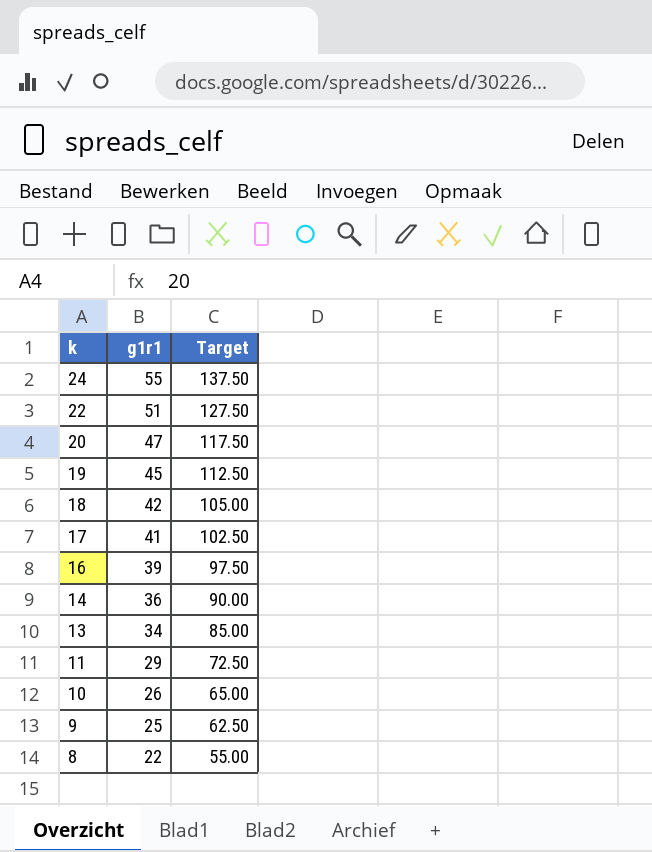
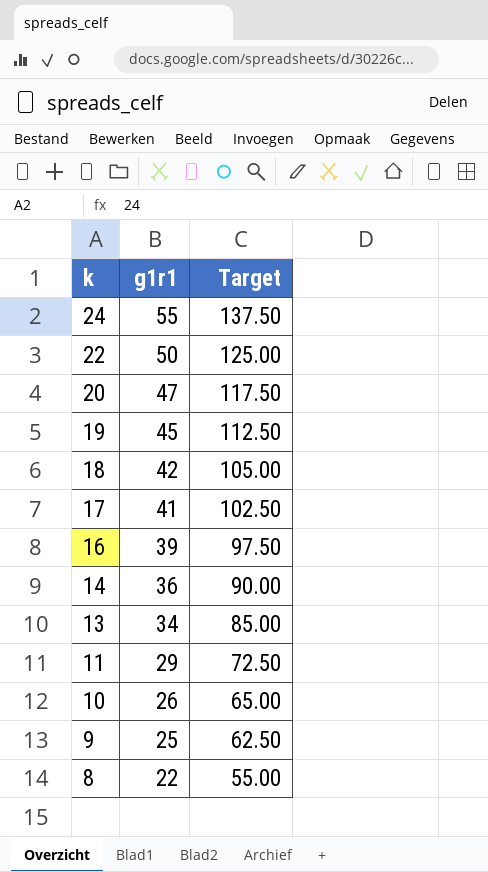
22 | g1r1: 51 -> 50
22 | Target: 127.50 -> 125.00

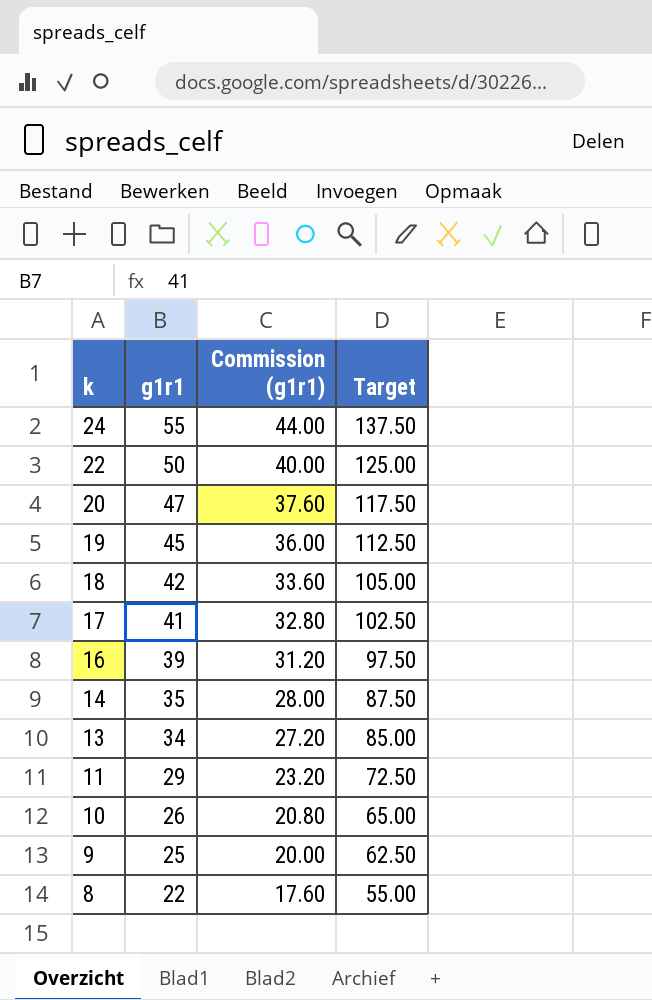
column Commission (g1r1) | formula: none -> [g1r1] * 0.8
14 | g1r1: 36 -> 35
14 | Target: 90.00 -> 87.50

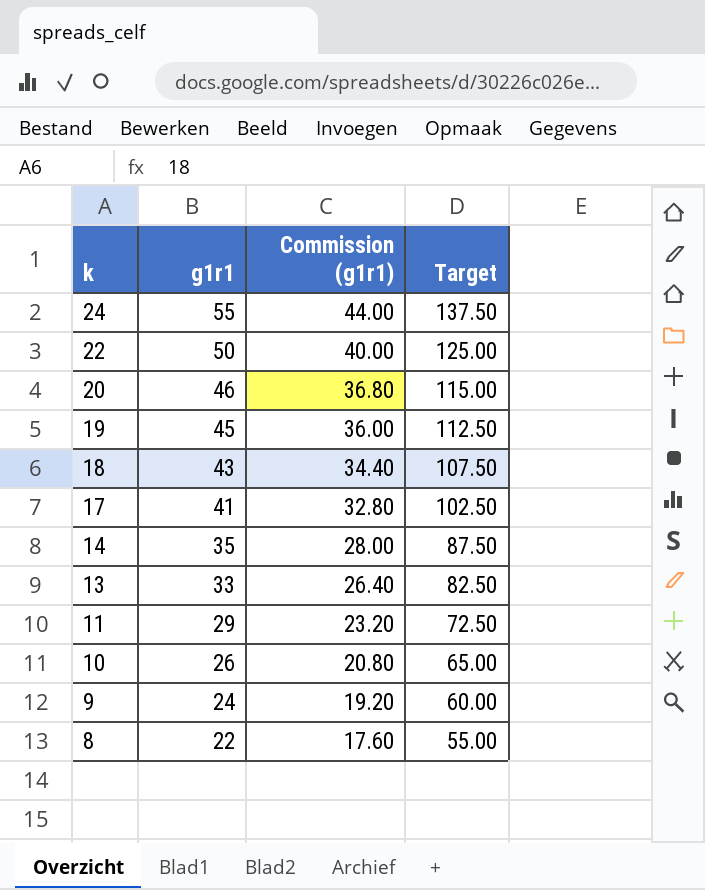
row 16: 39 | 31.20 | 97.50 -> none
20 | g1r1: 47 -> 46
20 | Commission (g1r1): 37.60 -> 36.80
20 | Target: 117.50 -> 115.00
18 | g1r1: 42 -> 43
18 | Commission (g1r1): 33.60 -> 34.40
18 | Target: 105.00 -> 107.50
13 | g1r1: 34 -> 33
13 | Commission (g1r1): 27.20 -> 26.40
13 | Target: 85.00 -> 82.50
9 | g1r1: 25 -> 24
9 | Commission (g1r1): 20.00 -> 19.20
9 | Target: 62.50 -> 60.00

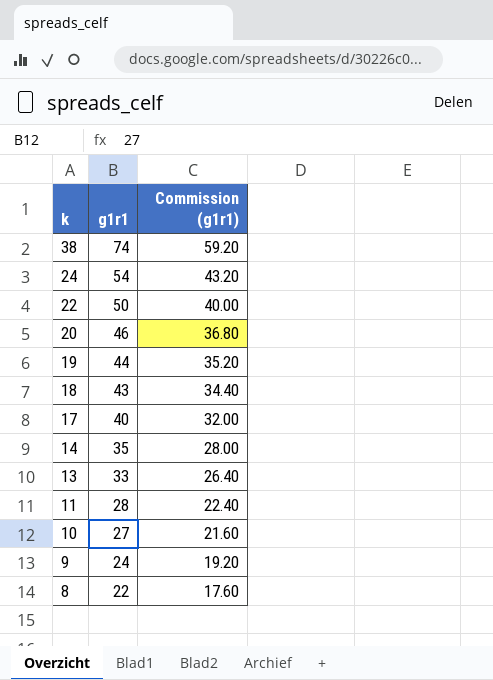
column Target | formula: [g1r1] * 2.5 -> none
row 38: none -> 74 | 59.20
24 | g1r1: 55 -> 54
24 | Commission (g1r1): 44.00 -> 43.20
19 | g1r1: 45 -> 44
19 | Commission (g1r1): 36.00 -> 35.20
17 | g1r1: 41 -> 40
17 | Commission (g1r1): 32.80 -> 32.00
11 | g1r1: 29 -> 28
11 | Commission (g1r1): 23.20 -> 22.40
10 | g1r1: 26 -> 27
10 | Commission (g1r1): 20.80 -> 21.60

